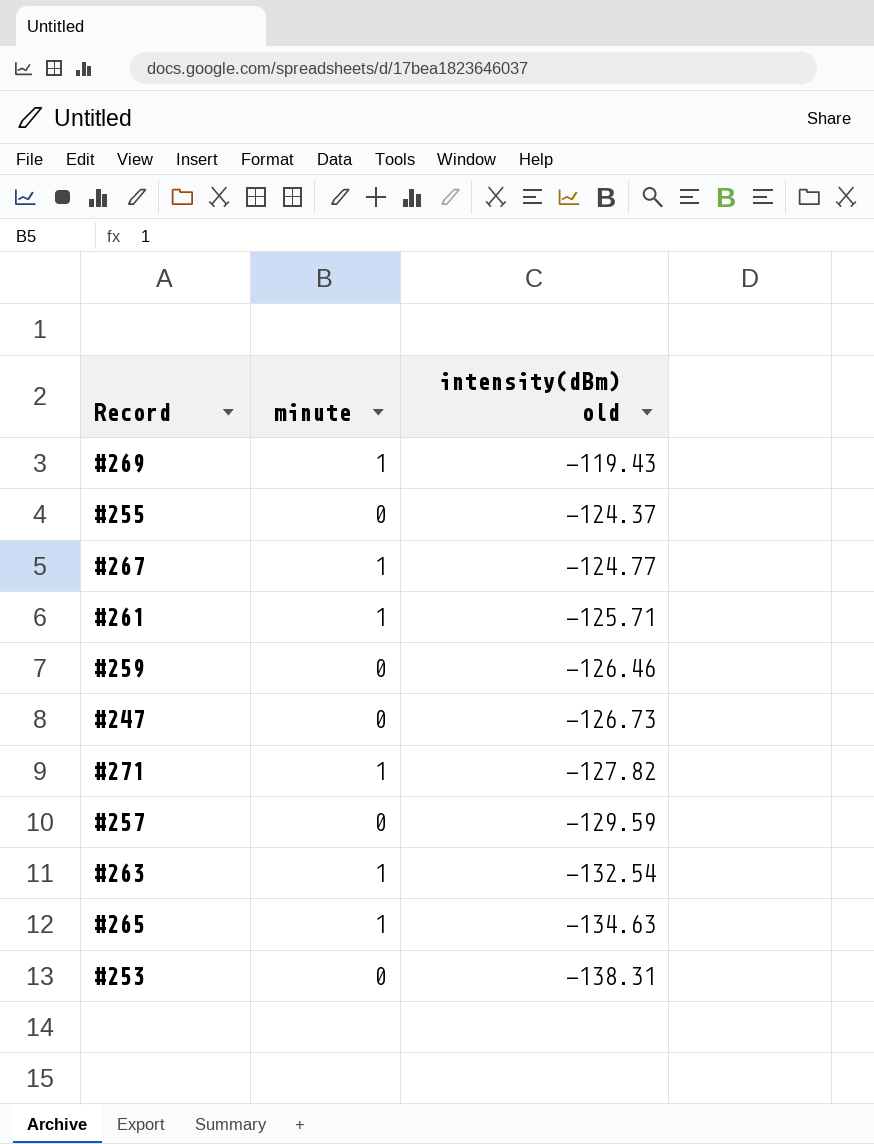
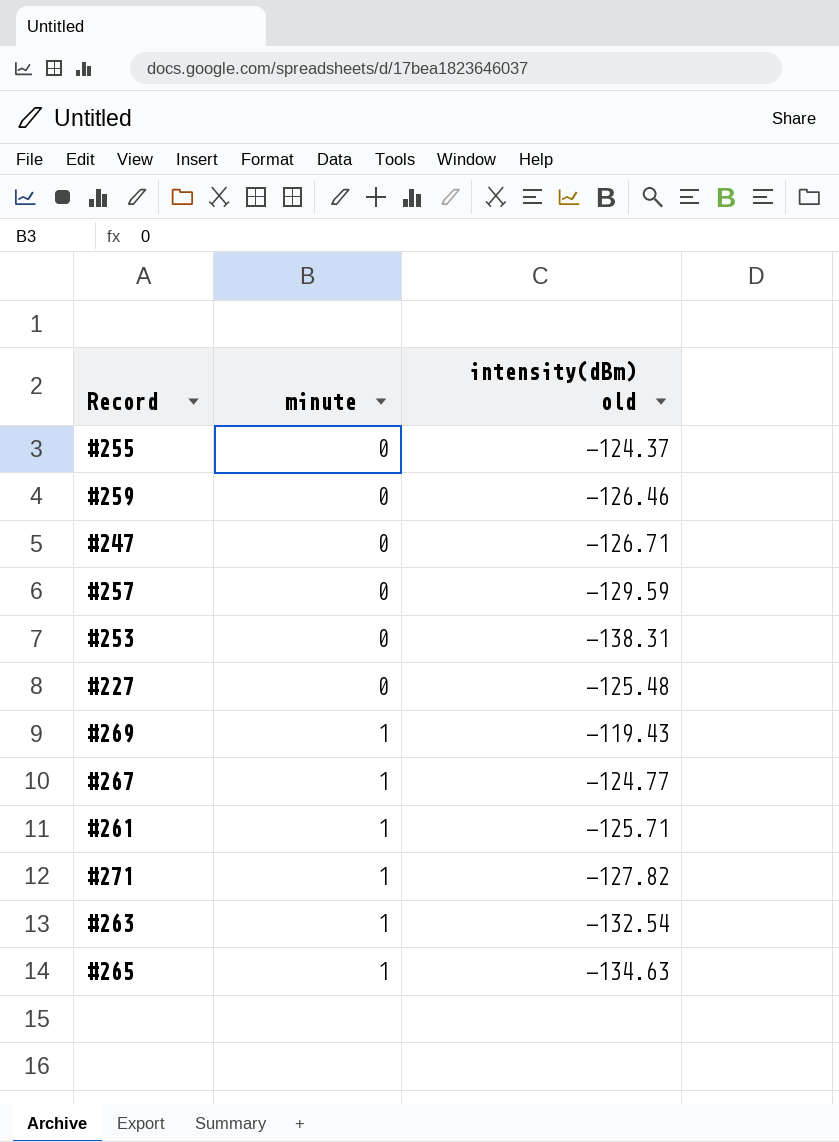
row order: intensity(dBm) old descending -> minute ascending
#247 | intensity(dBm) old: -126.73 -> -126.71
row #227: none -> 0 | -125.48

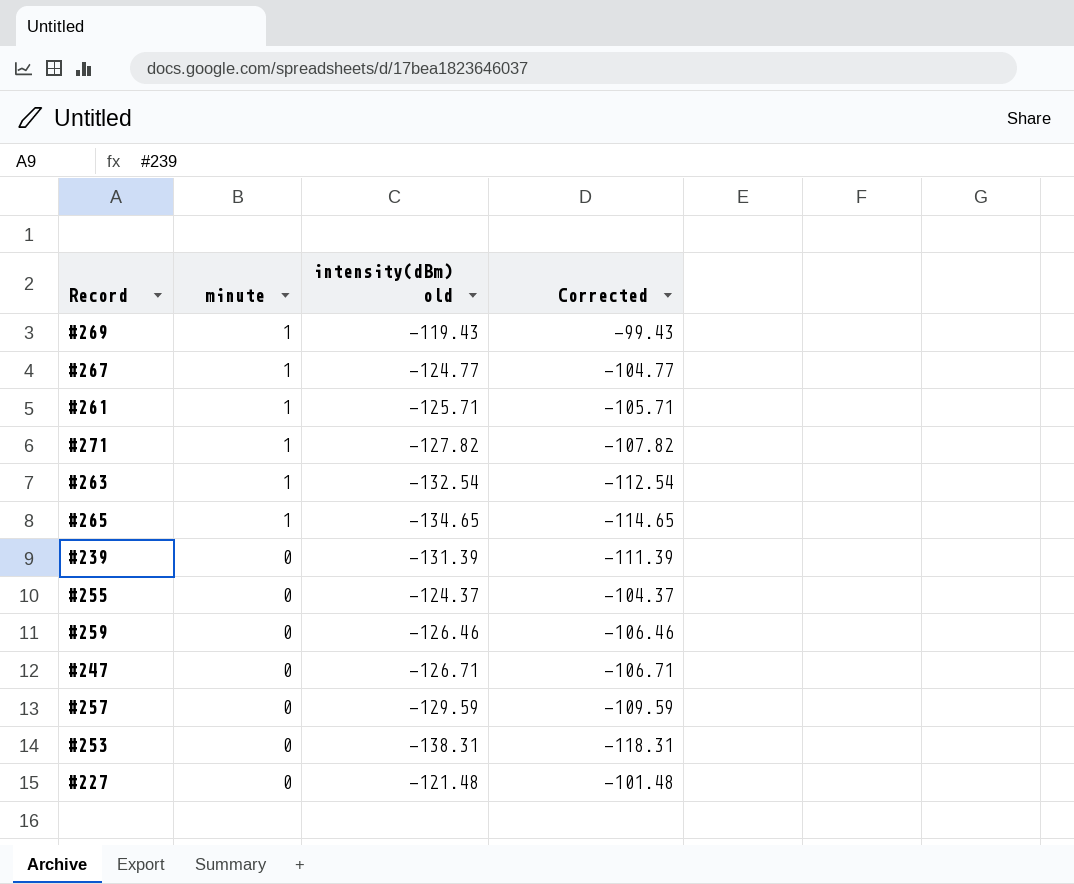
row order: minute ascending -> minute descending
column Corrected | formula: none -> [intensity(dBm) old] + 20
#265 | intensity(dBm) old: -134.63 -> -134.65
row #239: none -> 0 | -131.39 | -111.39
#227 | intensity(dBm) old: -125.48 -> -121.48

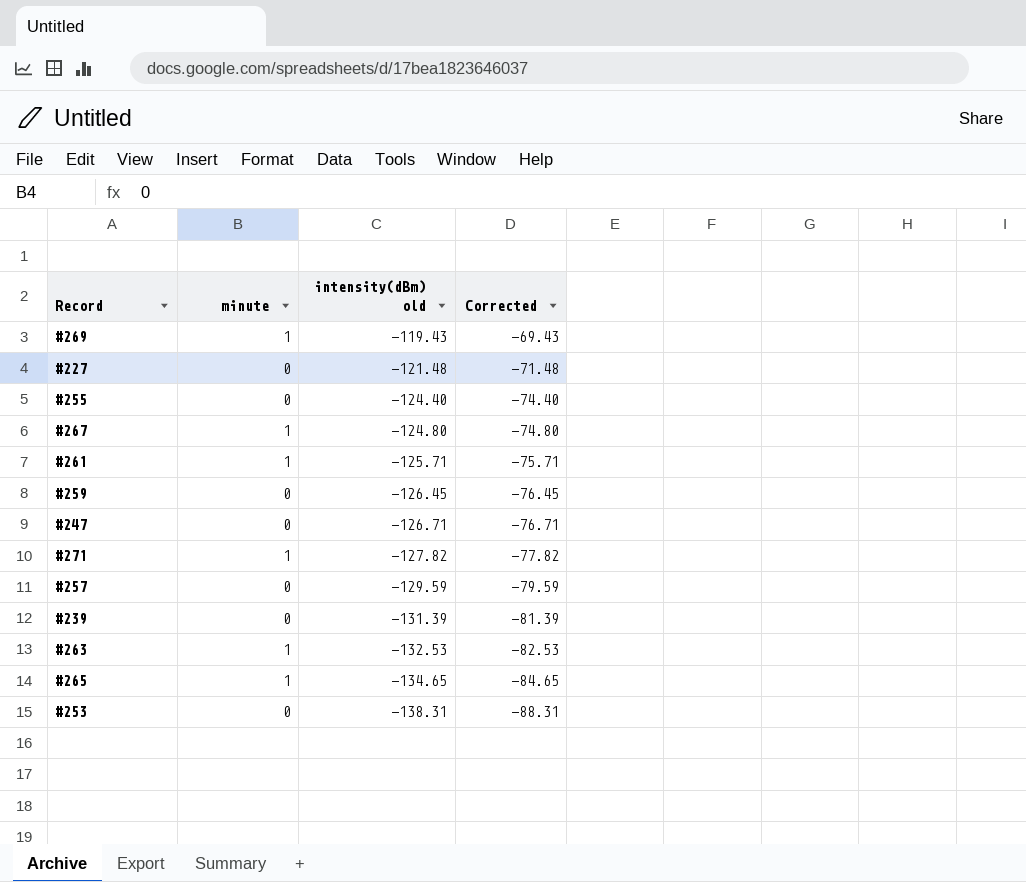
row order: minute descending -> intensity(dBm) old descending
column Corrected | formula: [intensity(dBm) old] + 20 -> [intensity(dBm) old] + 50
#255 | intensity(dBm) old: -124.37 -> -124.40
#267 | intensity(dBm) old: -124.77 -> -124.80
#259 | intensity(dBm) old: -126.46 -> -126.45
#263 | intensity(dBm) old: -132.54 -> -132.53

